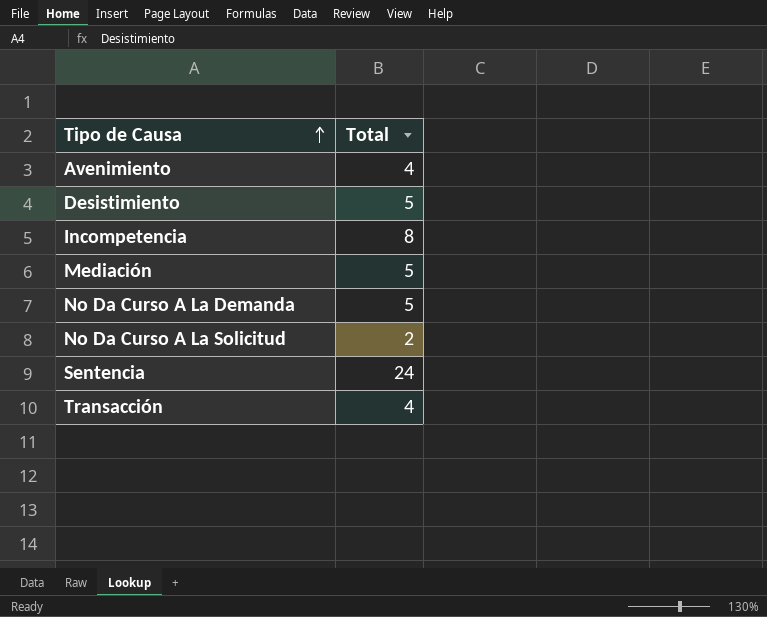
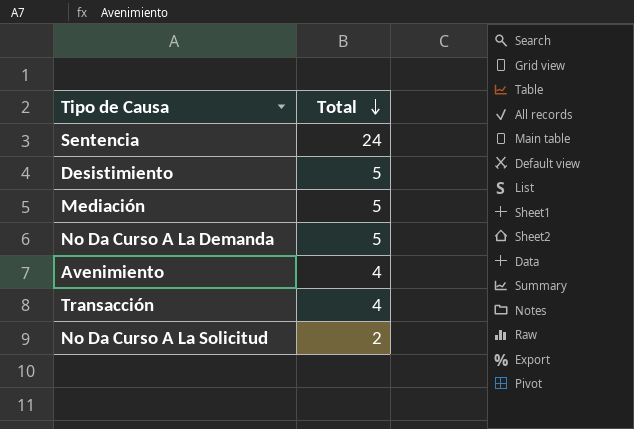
row order: Tipo de Causa ascending -> Total descending
row Incompetencia: 8 -> none

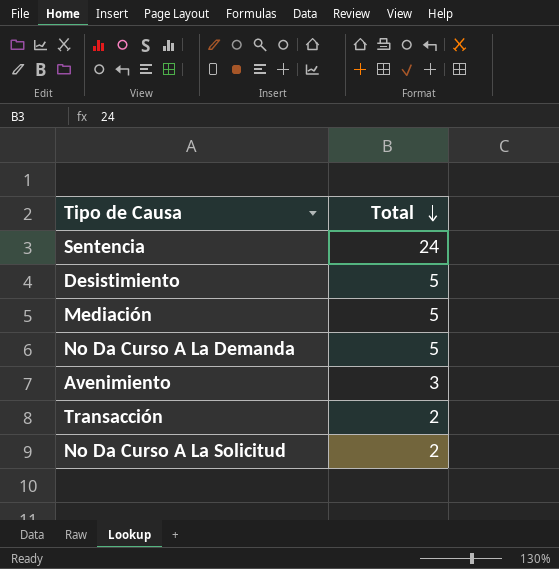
Avenimiento | Total: 4 -> 3
Transacción | Total: 4 -> 2

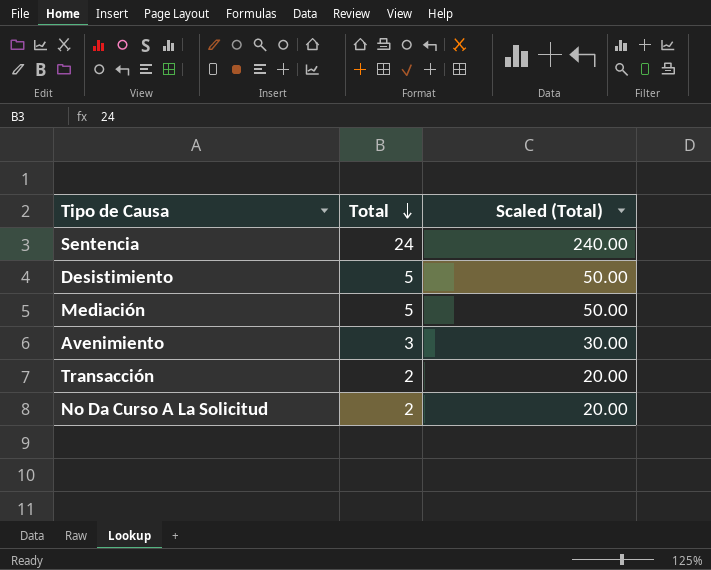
column Scaled (Total) | formula: none -> [Total] * 10
row No Da Curso A La Demanda: 5 -> none

